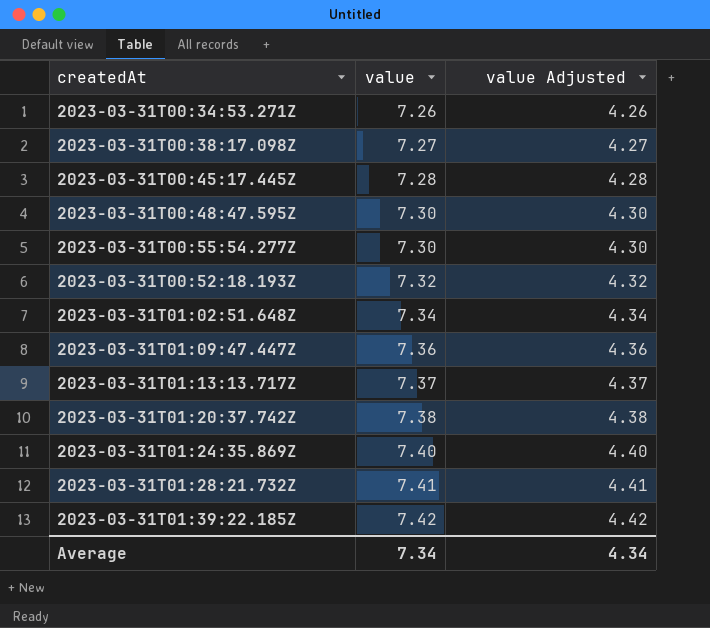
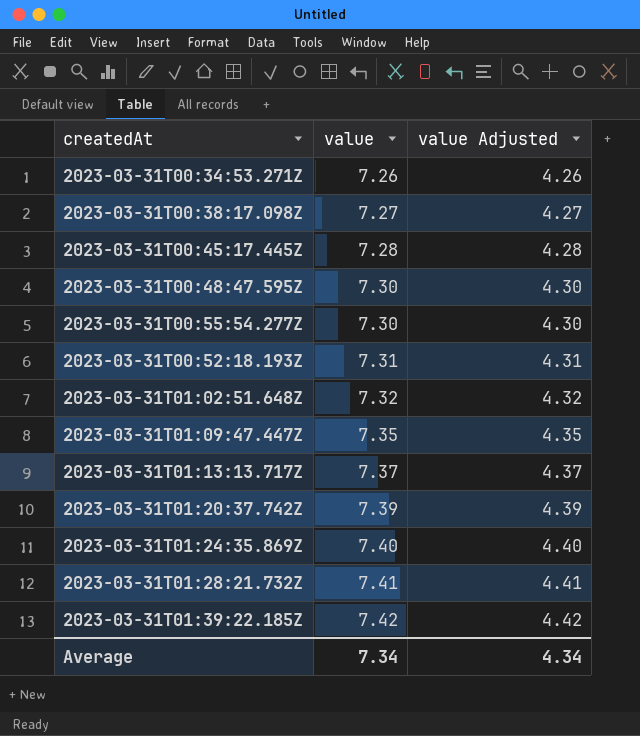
2023-03-31T00:52:18.193Z | value: 7.32 -> 7.31
2023-03-31T00:52:18.193Z | value Adjusted: 4.32 -> 4.31
2023-03-31T01:02:51.648Z | value: 7.34 -> 7.32
2023-03-31T01:02:51.648Z | value Adjusted: 4.34 -> 4.32
2023-03-31T01:09:47.447Z | value: 7.36 -> 7.35
2023-03-31T01:09:47.447Z | value Adjusted: 4.36 -> 4.35
2023-03-31T01:20:37.742Z | value: 7.38 -> 7.39
2023-03-31T01:20:37.742Z | value Adjusted: 4.38 -> 4.39

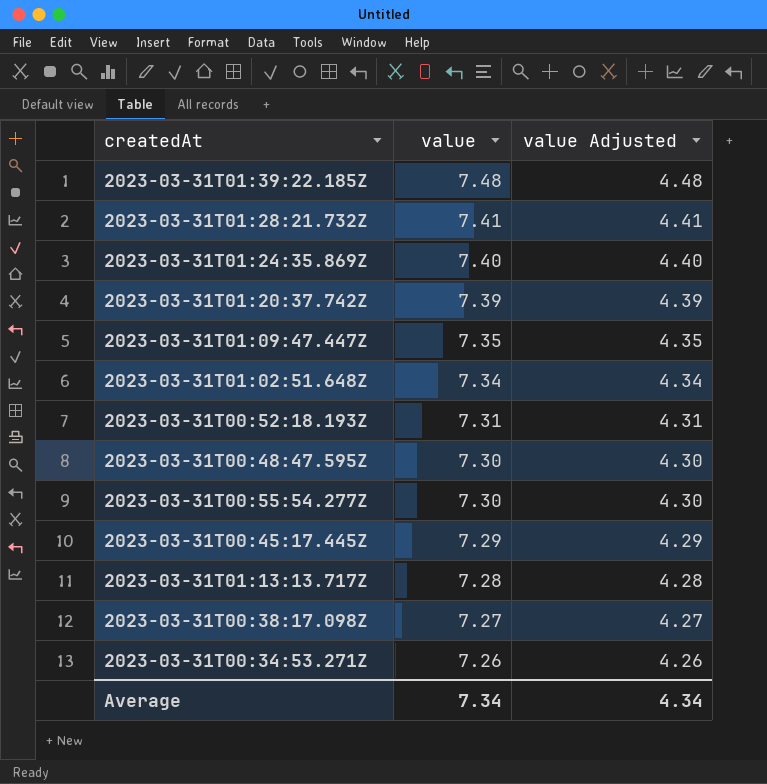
row order: value ascending -> value descending
2023-03-31T01:39:22.185Z | value: 7.42 -> 7.48
2023-03-31T01:39:22.185Z | value Adjusted: 4.42 -> 4.48
2023-03-31T01:02:51.648Z | value: 7.32 -> 7.34
2023-03-31T01:02:51.648Z | value Adjusted: 4.32 -> 4.34
2023-03-31T00:45:17.445Z | value: 7.28 -> 7.29
2023-03-31T00:45:17.445Z | value Adjusted: 4.28 -> 4.29
2023-03-31T01:13:13.717Z | value: 7.37 -> 7.28
2023-03-31T01:13:13.717Z | value Adjusted: 4.37 -> 4.28

